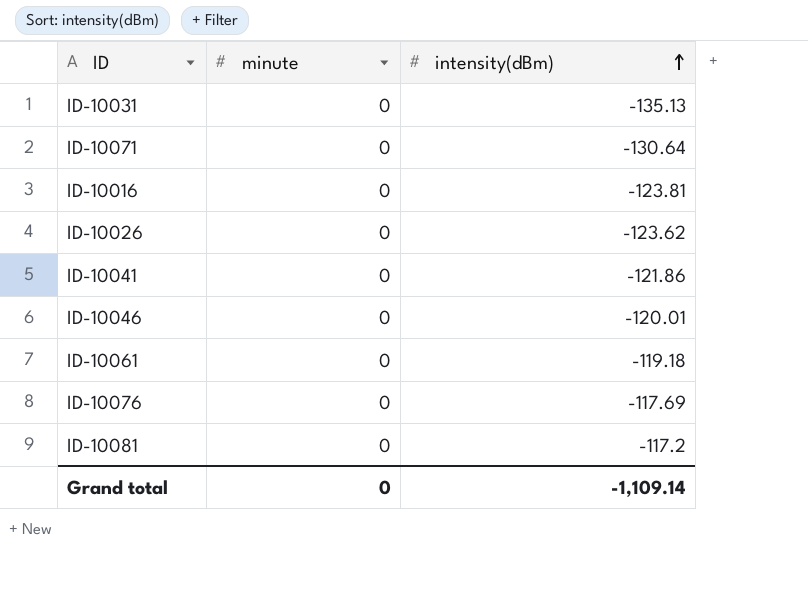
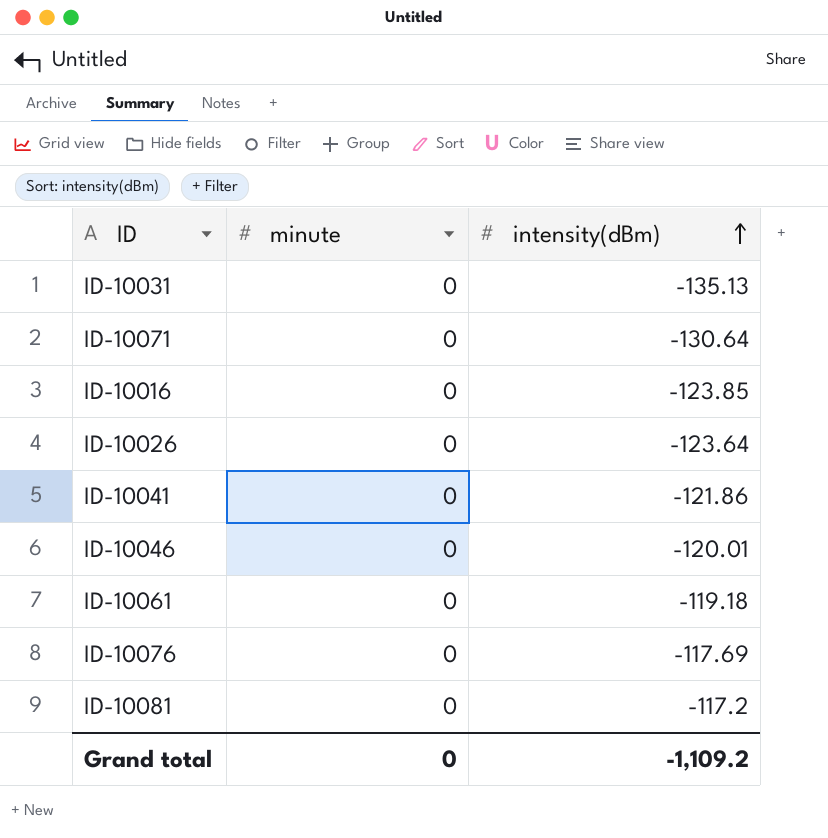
ID-10016 | intensity(dBm): -123.81 -> -123.85
ID-10026 | intensity(dBm): -123.62 -> -123.64
Grand total | intensity(dBm): -1,109.14 -> -1,109.2

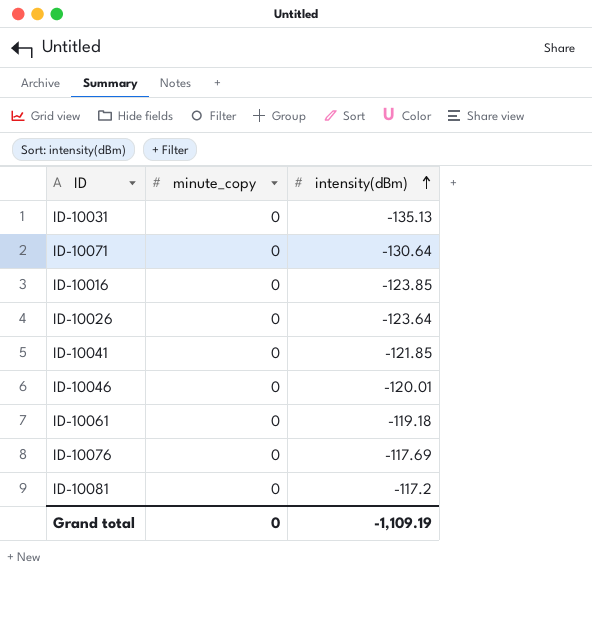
column name: minute -> minute_copy
ID-10041 | intensity(dBm): -121.86 -> -121.85
Grand total | intensity(dBm): -1,109.2 -> -1,109.19

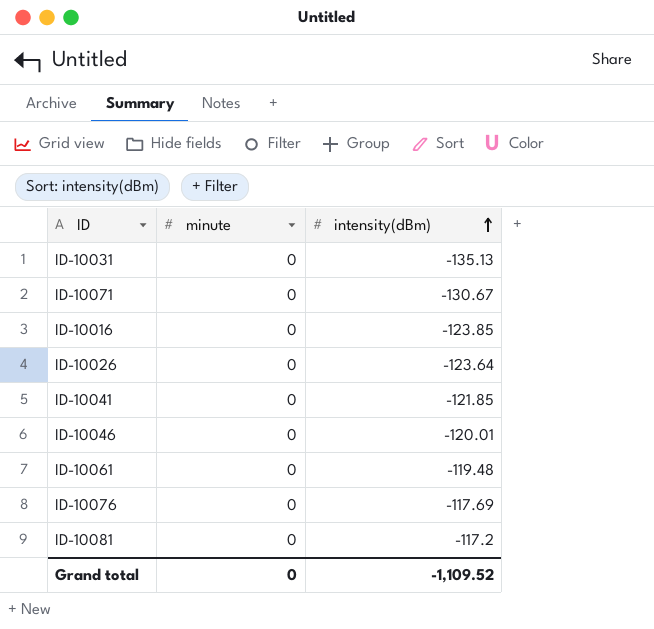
column name: minute_copy -> minute
ID-10071 | intensity(dBm): -130.64 -> -130.67
ID-10061 | intensity(dBm): -119.18 -> -119.48
Grand total | intensity(dBm): -1,109.19 -> -1,109.52

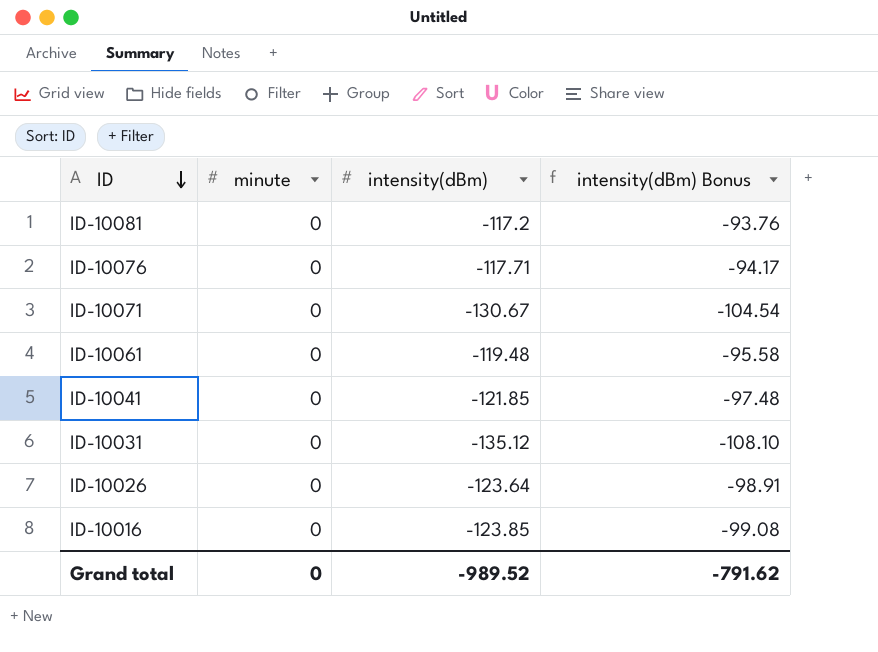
row order: intensity(dBm) ascending -> ID descending
column intensity(dBm) Bonus | formula: none -> [intensity(dBm)] * 0.8
row ID-10046: 0 | -120.01 -> none
ID-10076 | intensity(dBm): -117.69 -> -117.71
ID-10031 | intensity(dBm): -135.13 -> -135.12
Grand total | intensity(dBm): -1,109.52 -> -989.52

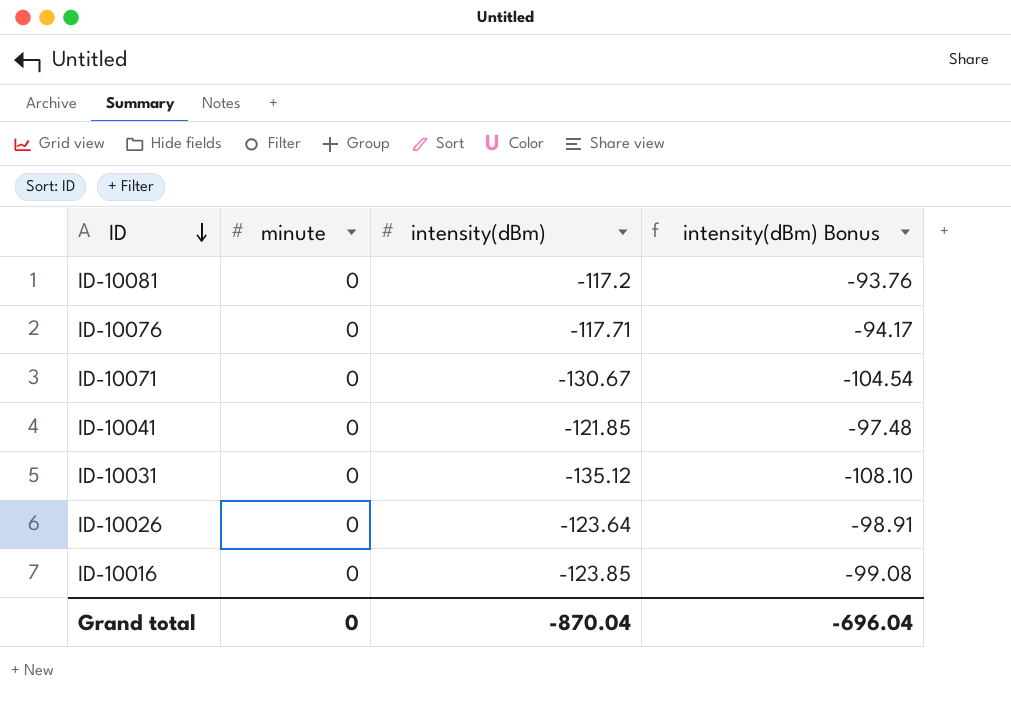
row ID-10061: 0 | -119.48 | -95.58 -> none
Grand total | intensity(dBm): -989.52 -> -870.04
Grand total | intensity(dBm) Bonus: -791.62 -> -696.04

